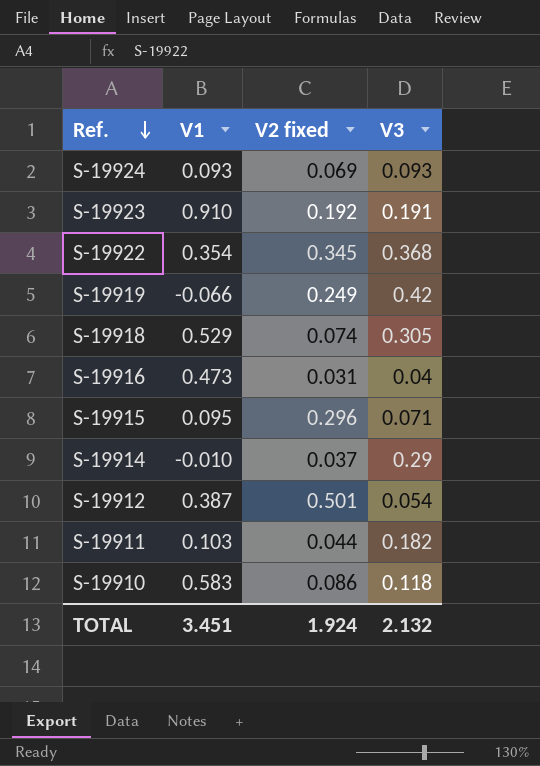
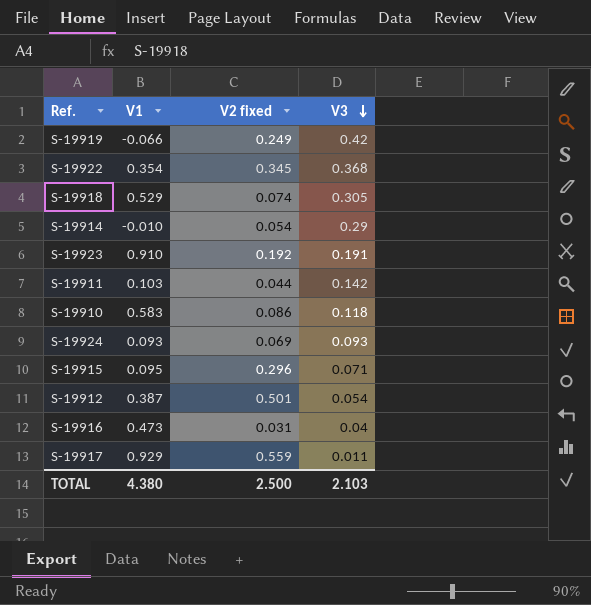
row order: Ref. descending -> V3 descending
S-19914 | V2 fixed: 0.037 -> 0.054
S-19911 | V3: 0.182 -> 0.142
row S-19917: none -> 0.929 | 0.559 | 0.011
TOTAL | V1: 3.451 -> 4.380
TOTAL | V2 fixed: 1.924 -> 2.500
TOTAL | V3: 2.132 -> 2.103

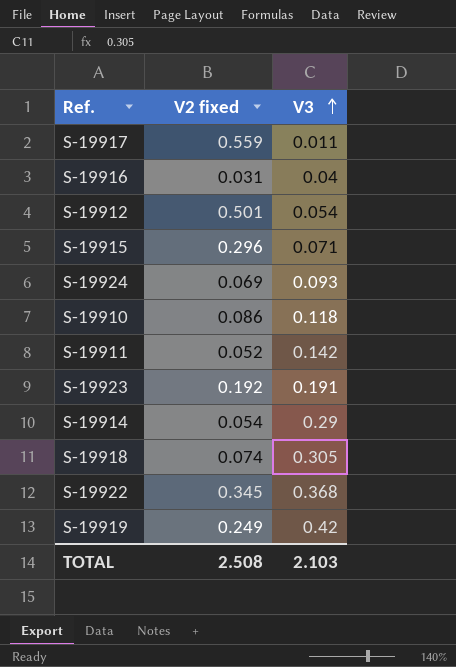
row order: V3 descending -> V3 ascending
column V1 | position: 2 -> none
S-19911 | V2 fixed: 0.044 -> 0.052
TOTAL | V2 fixed: 2.500 -> 2.508

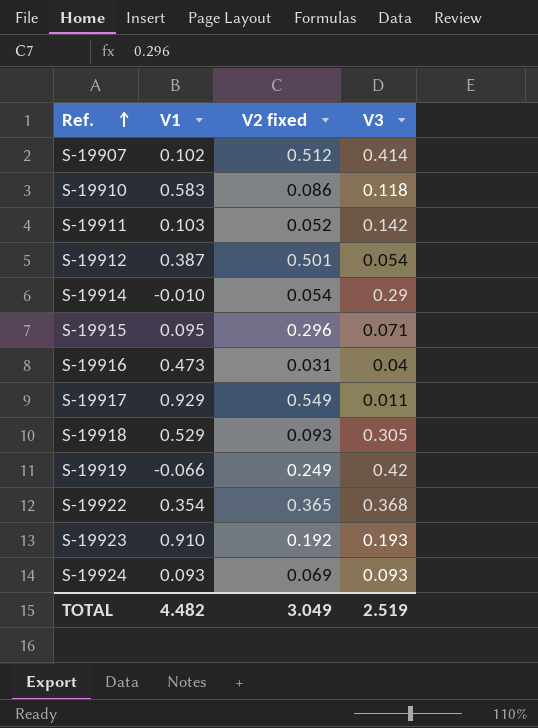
row order: V3 ascending -> Ref. ascending
column V1 | position: none -> 2
row S-19907: none -> 0.102 | 0.512 | 0.414
S-19917 | V2 fixed: 0.559 -> 0.549
S-19918 | V2 fixed: 0.074 -> 0.093
S-19922 | V2 fixed: 0.345 -> 0.365
S-19923 | V3: 0.191 -> 0.193
TOTAL | V2 fixed: 2.508 -> 3.049
TOTAL | V3: 2.103 -> 2.519

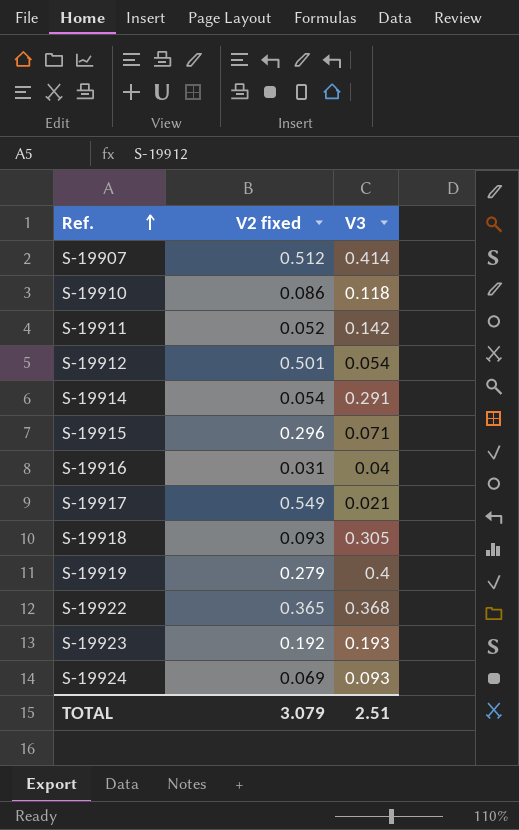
column V1 | position: 2 -> none
S-19914 | V3: 0.29 -> 0.291
S-19917 | V3: 0.011 -> 0.021
S-19919 | V2 fixed: 0.249 -> 0.279
S-19919 | V3: 0.42 -> 0.4
TOTAL | V2 fixed: 3.049 -> 3.079
TOTAL | V3: 2.519 -> 2.51

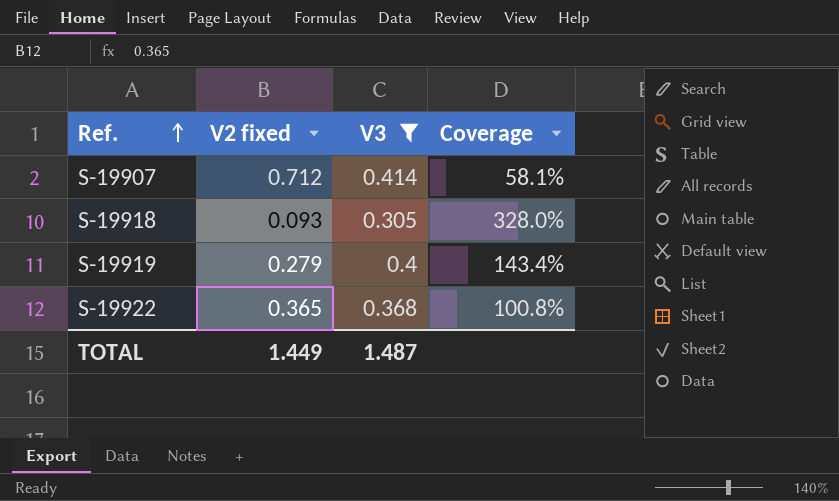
filter: none -> V3 >= 0.305
column Coverage | formula: none -> [V3] / [V2 fixed]
S-19907 | V2 fixed: 0.512 -> 0.712
TOTAL | V2 fixed: 3.079 -> 1.449
TOTAL | V3: 2.51 -> 1.487

